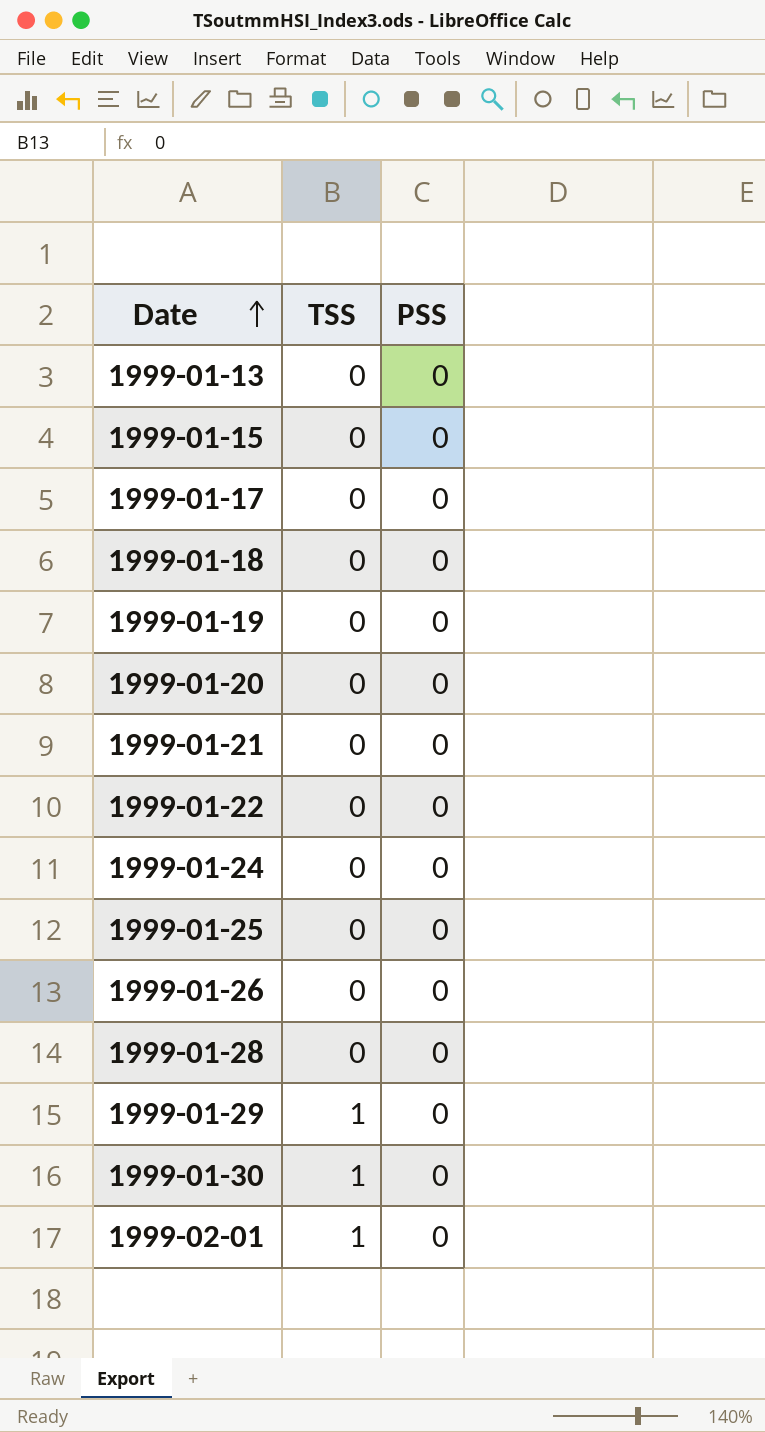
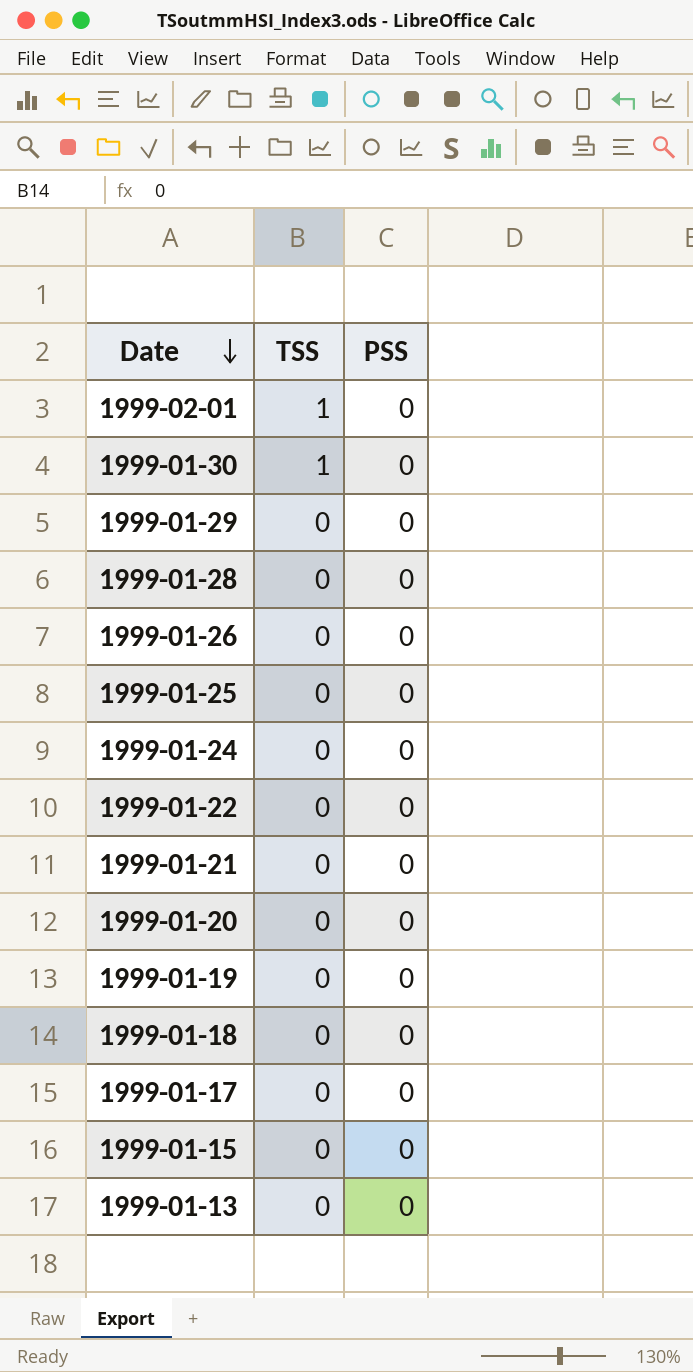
row order: Date ascending -> Date descending
1999-01-29 | TSS: 1 -> 0

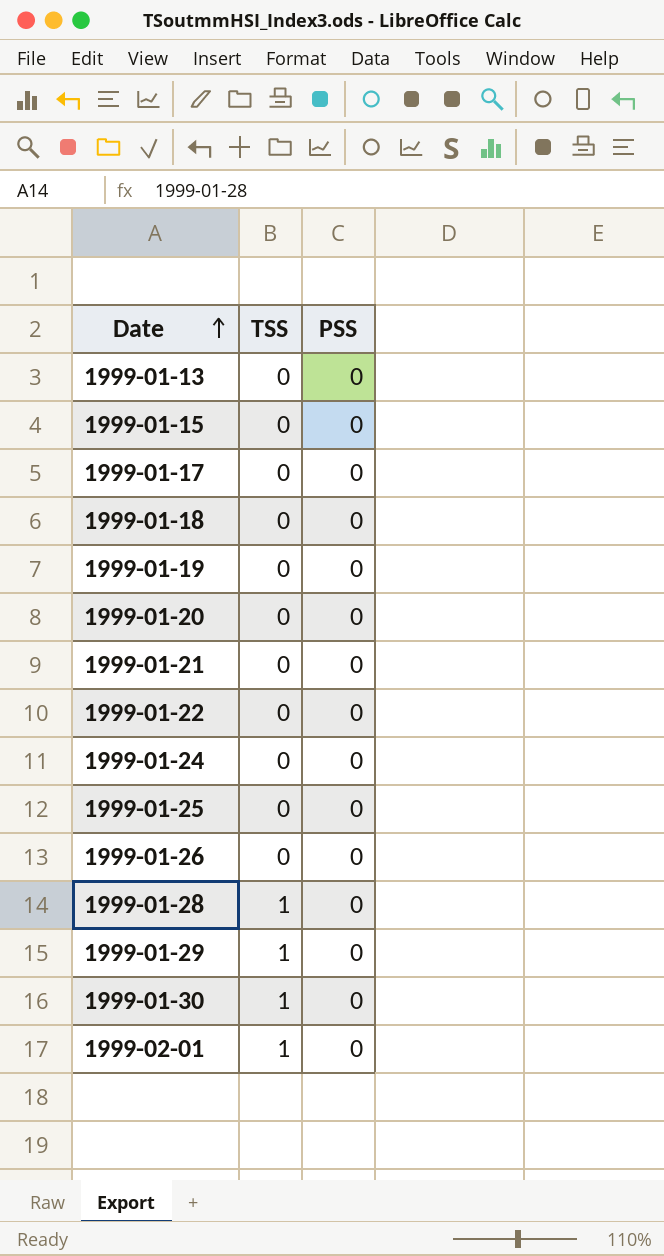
row order: Date descending -> Date ascending
1999-01-28 | TSS: 0 -> 1
1999-01-29 | TSS: 0 -> 1

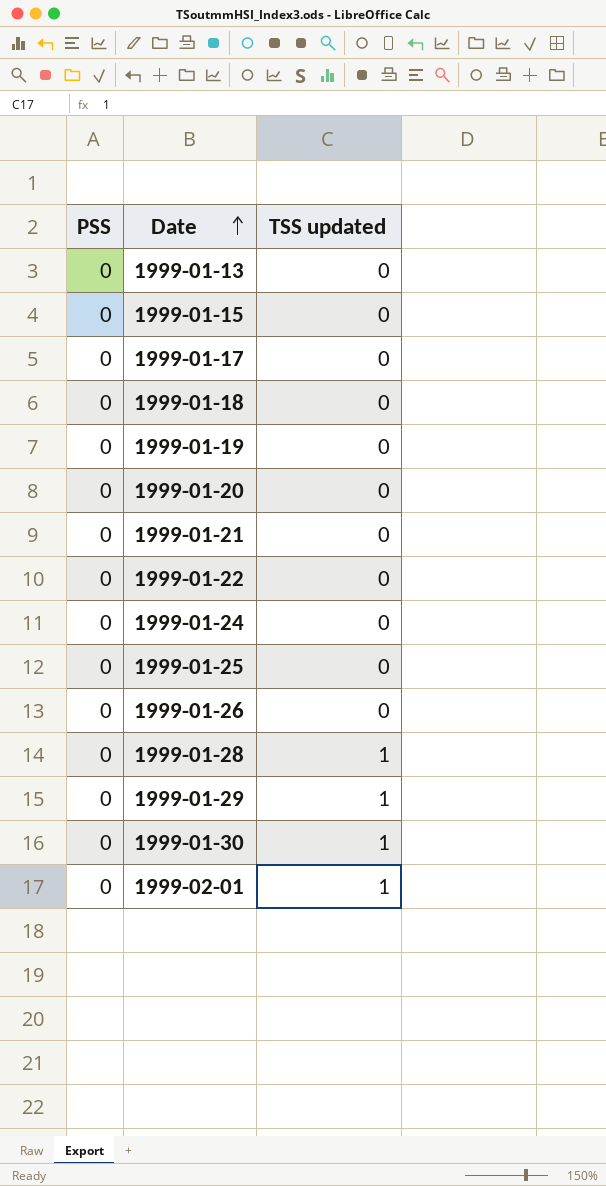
column PSS | position: 3 -> 1
column name: TSS -> TSS updated

